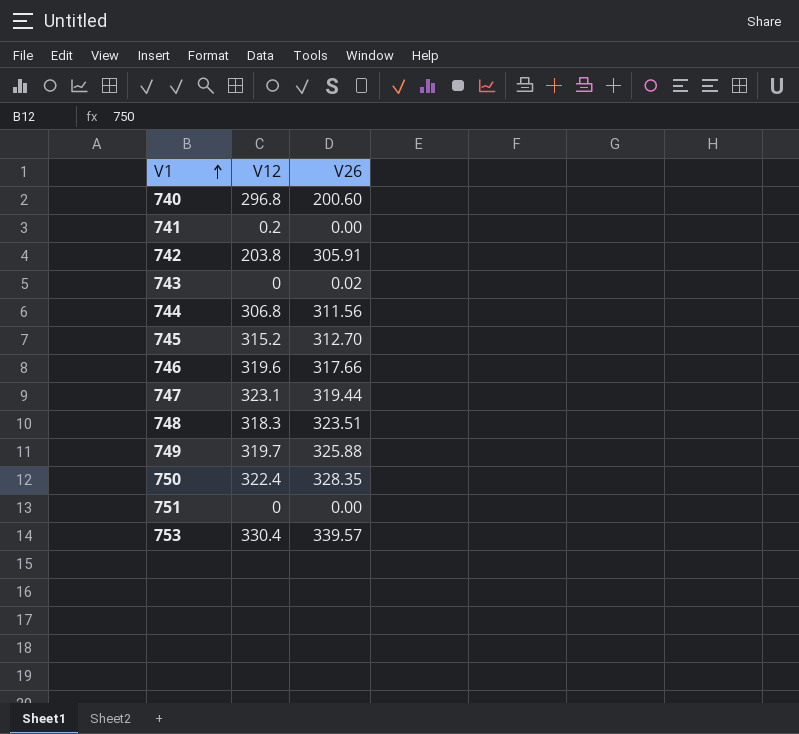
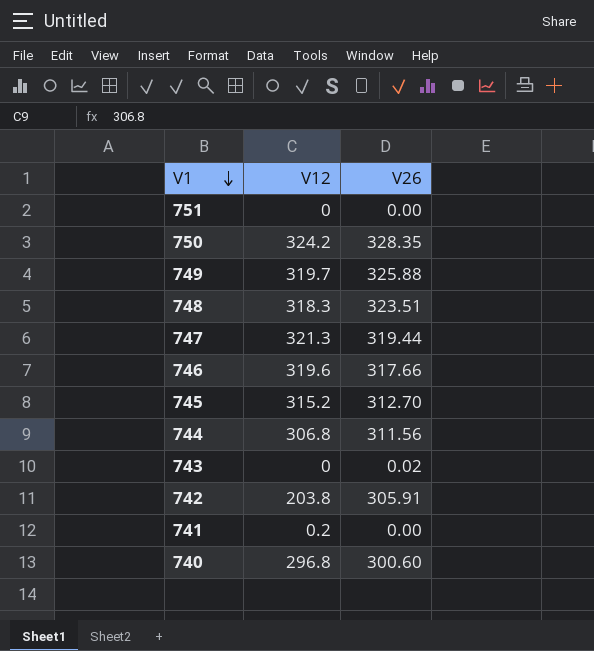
row order: V1 ascending -> V1 descending
row 753: 330.4 | 339.57 -> none
750 | V12: 322.4 -> 324.2
747 | V12: 323.1 -> 321.3
740 | V26: 200.60 -> 300.60

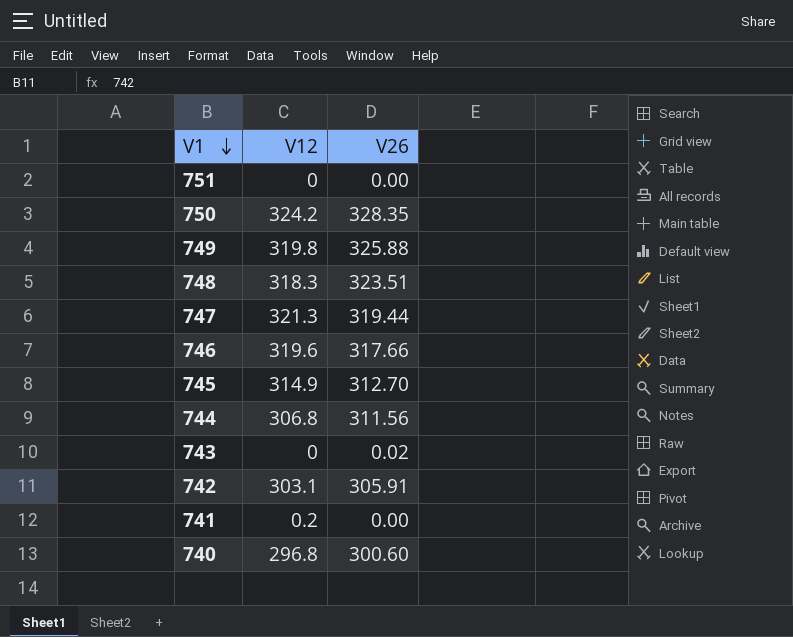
749 | V12: 319.7 -> 319.8
745 | V12: 315.2 -> 314.9
742 | V12: 203.8 -> 303.1

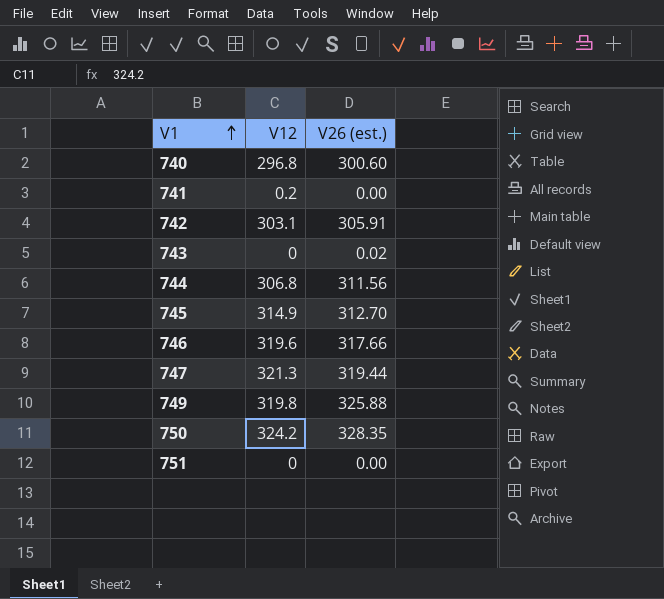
row order: V1 descending -> V1 ascending
column name: V26 -> V26 (est.)
row 748: 318.3 | 323.51 -> none

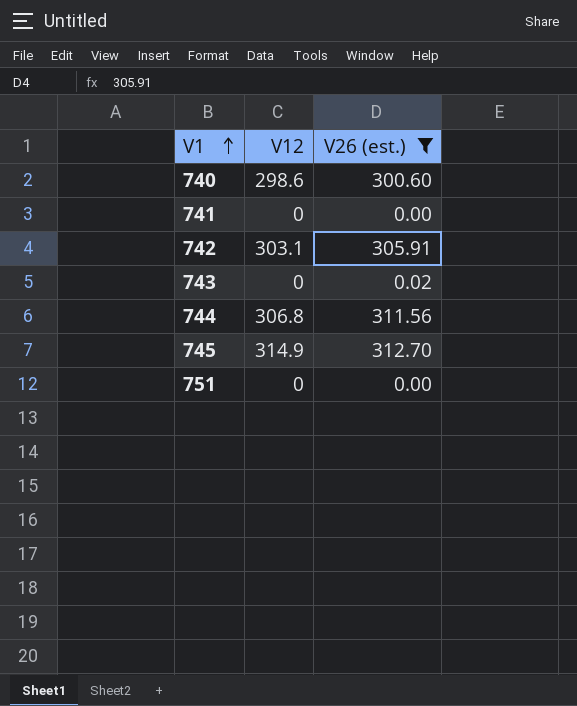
filter: none -> V26 (est.) <= 312.70
740 | V12: 296.8 -> 298.6
741 | V12: 0.2 -> 0

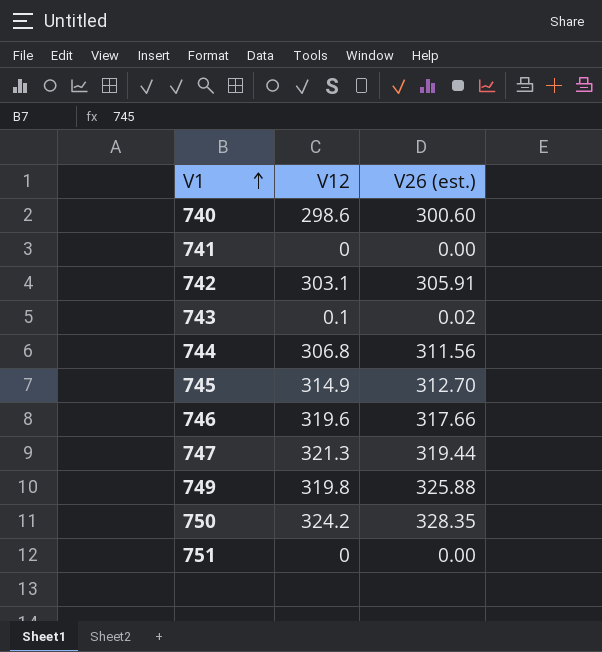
filter: V26 (est.) <= 312.70 -> none
743 | V12: 0 -> 0.1

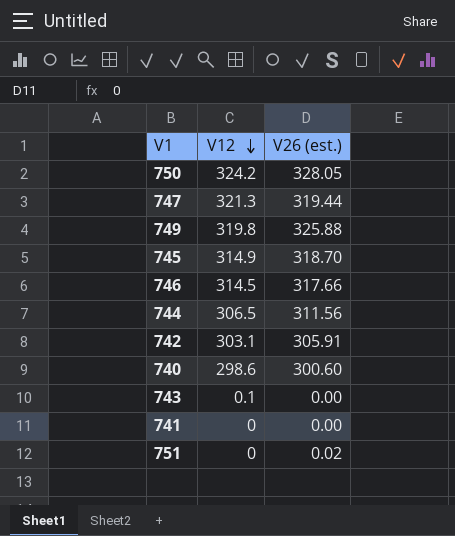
row order: V1 ascending -> V12 descending
750 | V26 (est.): 328.35 -> 328.05
745 | V26 (est.): 312.70 -> 318.70
746 | V12: 319.6 -> 314.5
744 | V12: 306.8 -> 306.5
743 | V26 (est.): 0.02 -> 0.00
751 | V26 (est.): 0.00 -> 0.02

